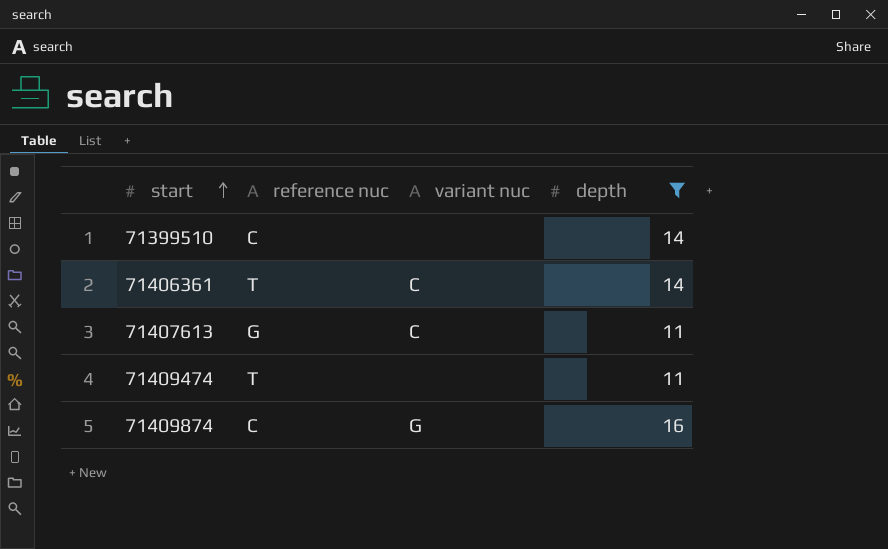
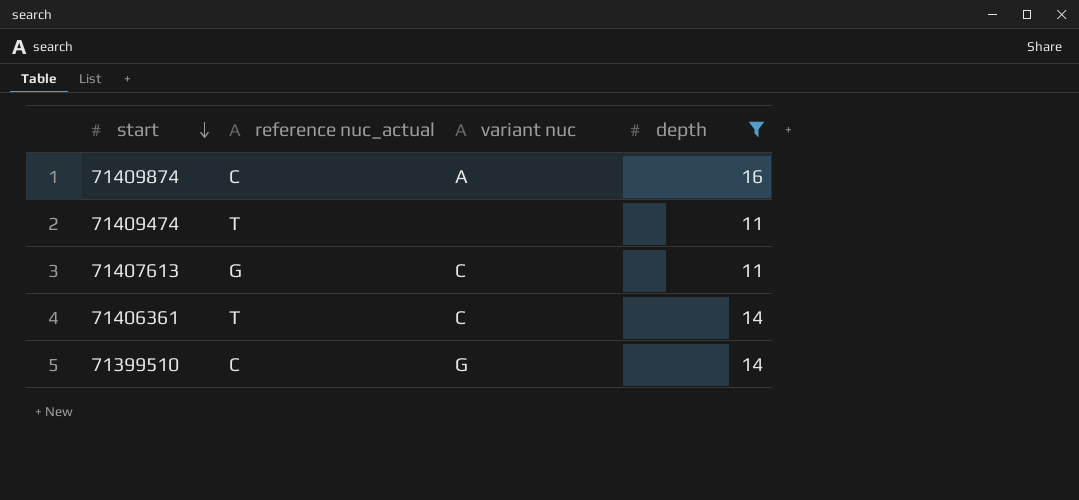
row order: start ascending -> start descending
column name: reference nuc -> reference nuc_actual
71409874 | variant nuc: G -> A
71399510 | variant nuc: none -> G

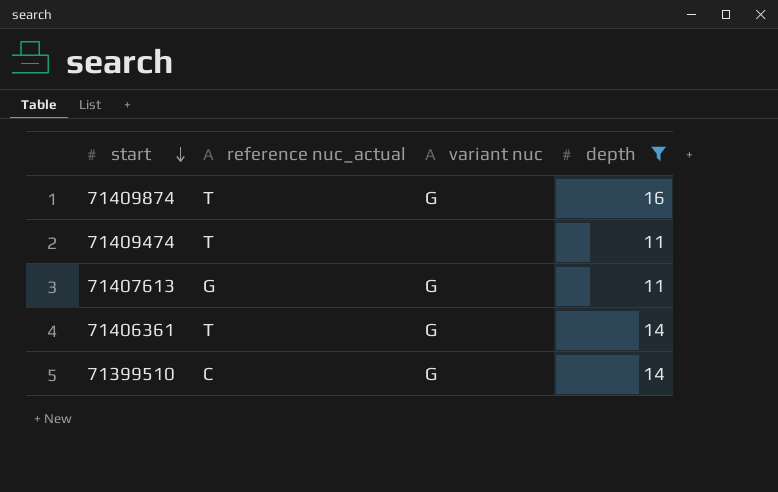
71409874 | reference nuc_actual: C -> T
71409874 | variant nuc: A -> G
71407613 | variant nuc: C -> G
71406361 | variant nuc: C -> G

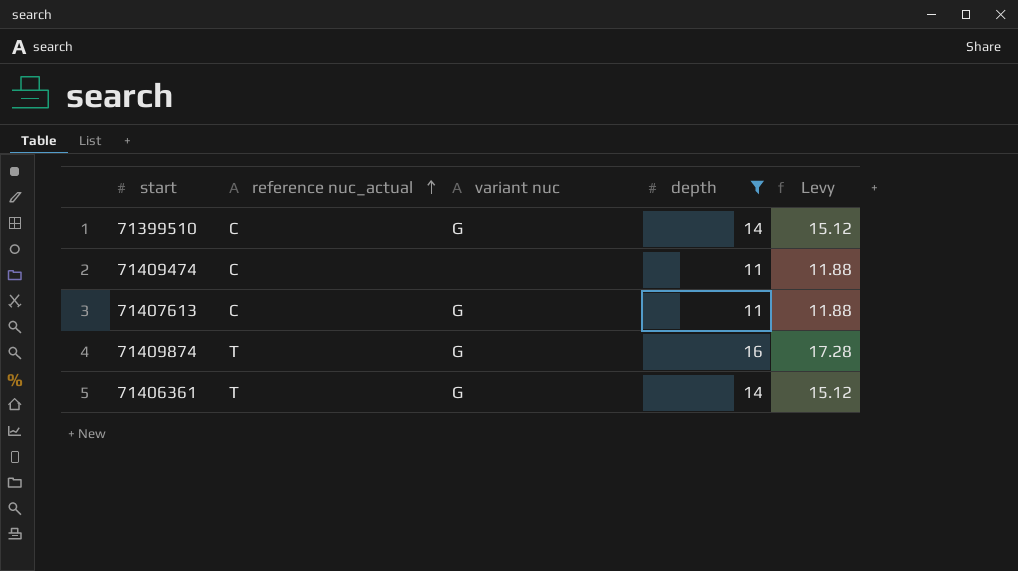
row order: start descending -> reference nuc_actual ascending
column Levy | formula: none -> [depth] * 1.08
71409474 | reference nuc_actual: T -> C
71407613 | reference nuc_actual: G -> C

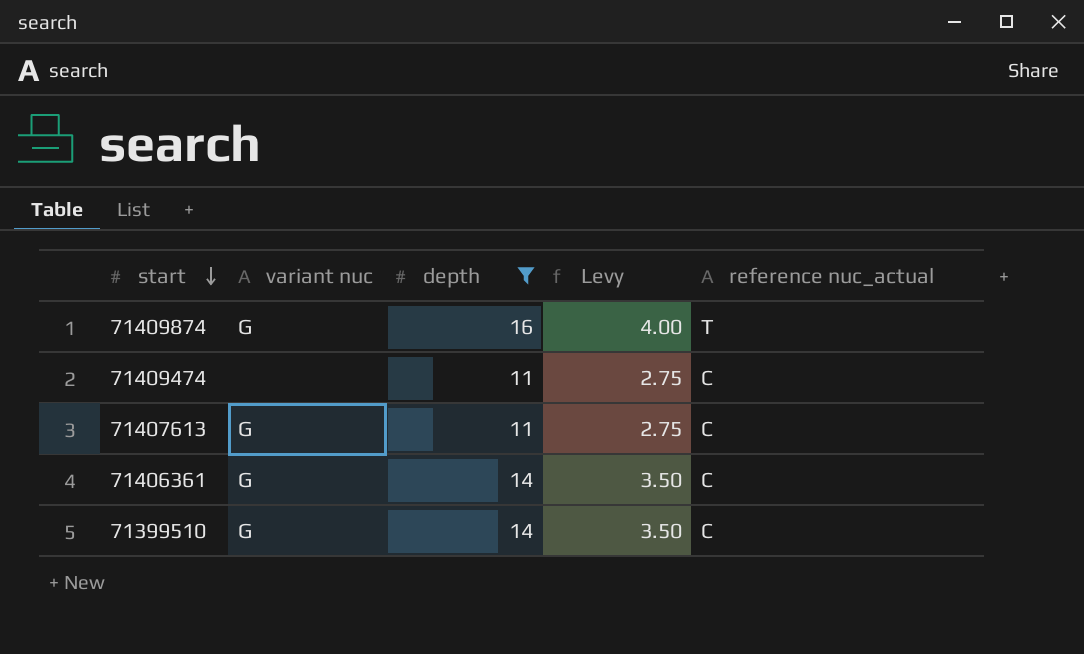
row order: reference nuc_actual ascending -> start descending
column Levy | formula: [depth] * 1.08 -> [depth] * 0.25
column reference nuc_actual | position: 2 -> 5
71406361 | reference nuc_actual: T -> C

